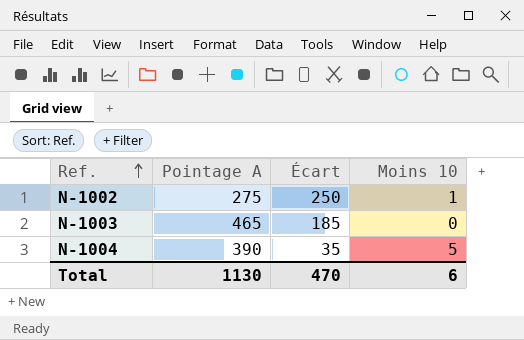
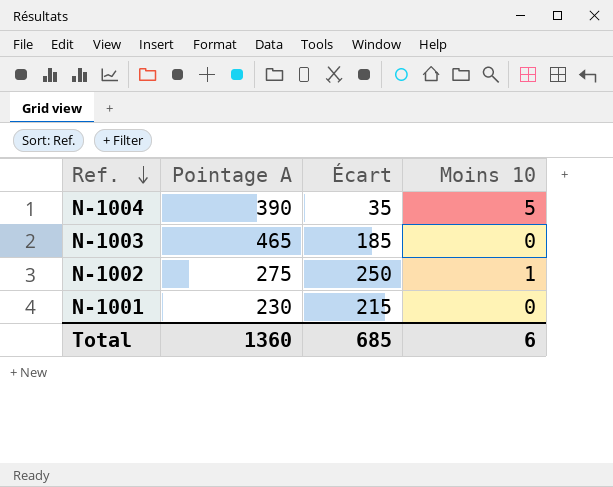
row order: Ref. ascending -> Ref. descending
row N-1001: none -> 230 | 215 | 0
Total | Pointage A: 1130 -> 1360
Total | Écart: 470 -> 685

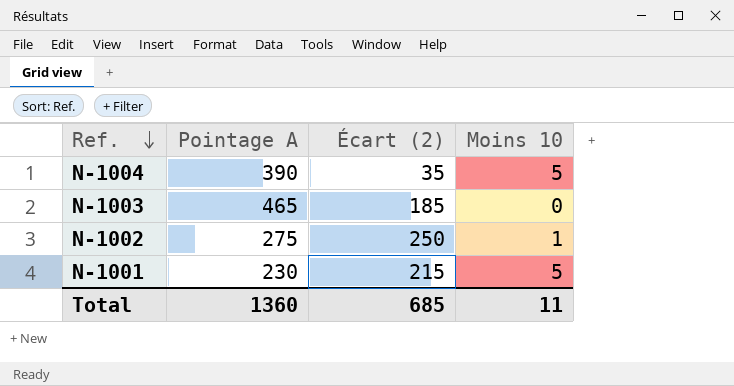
column name: Écart -> Écart (2)
N-1001 | Moins 10: 0 -> 5
Total | Moins 10: 6 -> 11

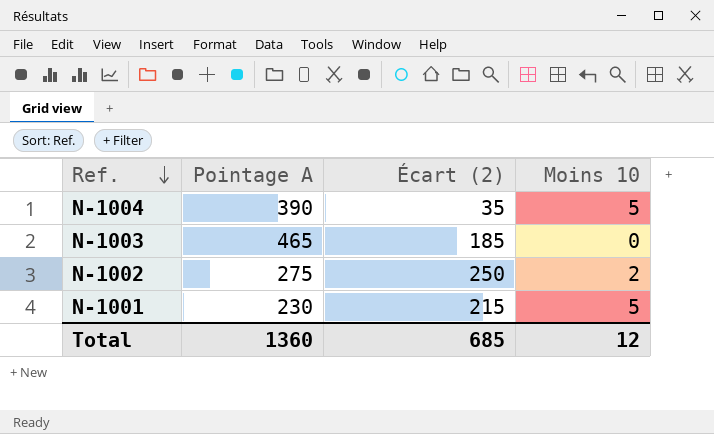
N-1002 | Moins 10: 1 -> 2
Total | Moins 10: 11 -> 12

